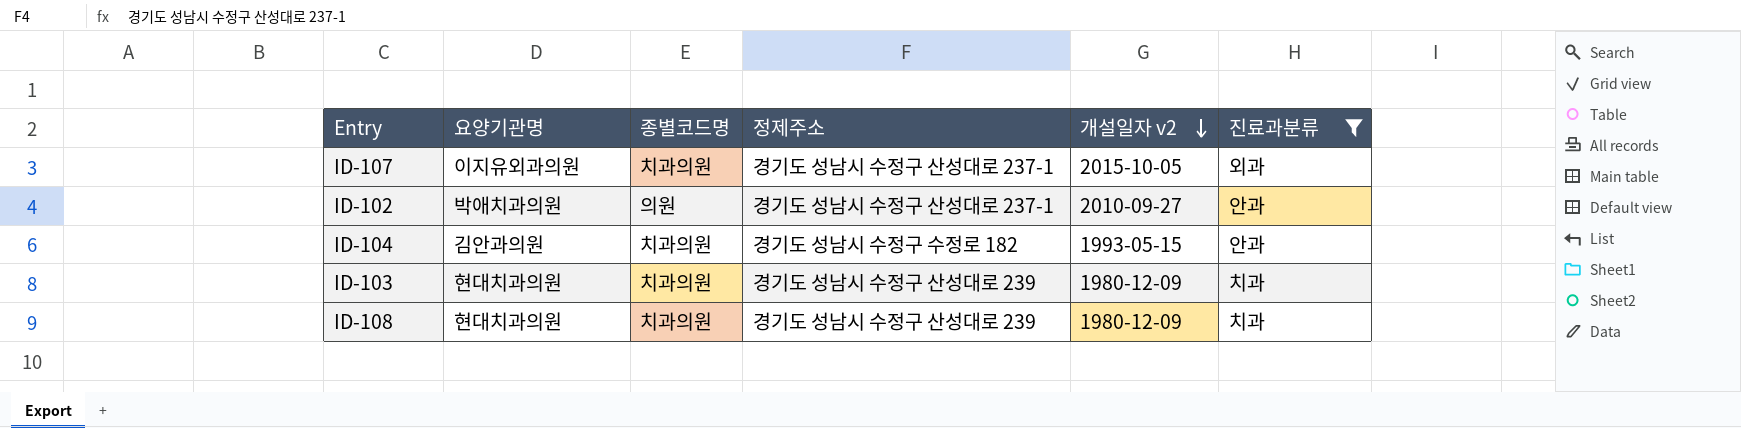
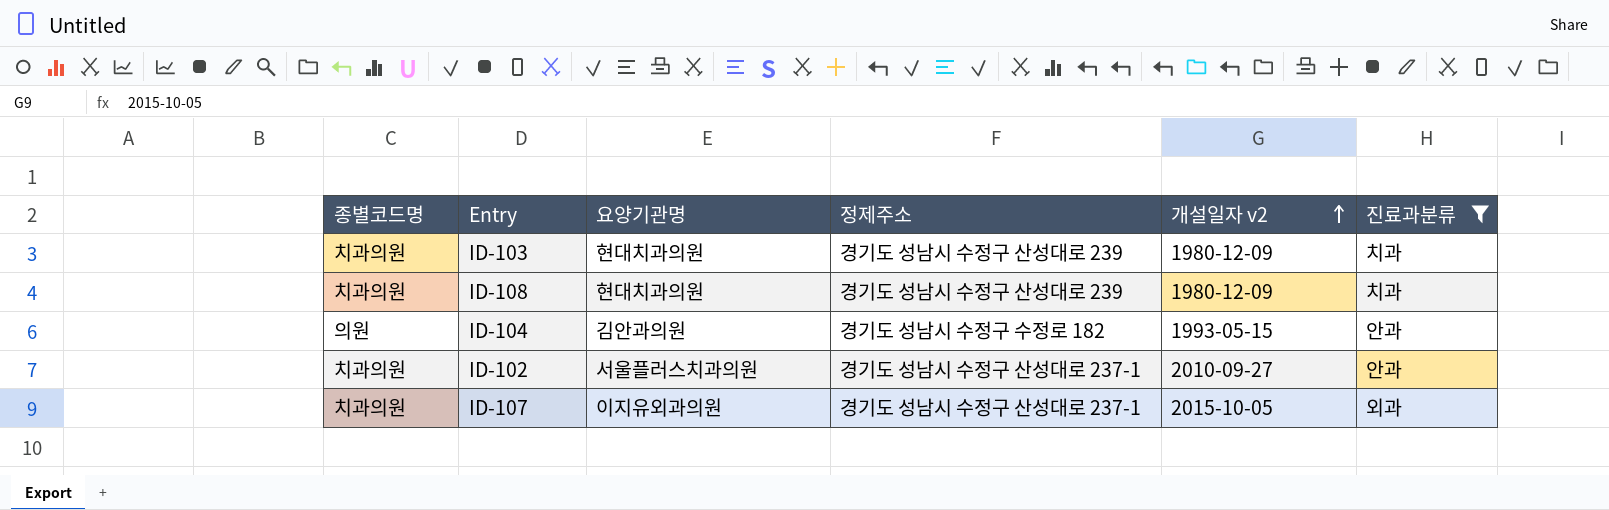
row order: 개설일자 v2 descending -> 개설일자 v2 ascending
column 종별코드명 | position: 3 -> 1
ID-104 | 종별코드명: 치과의원 -> 의원
ID-102 | 종별코드명: 의원 -> 치과의원
ID-102 | 요양기관명: 박애치과의원 -> 서울플러스치과의원

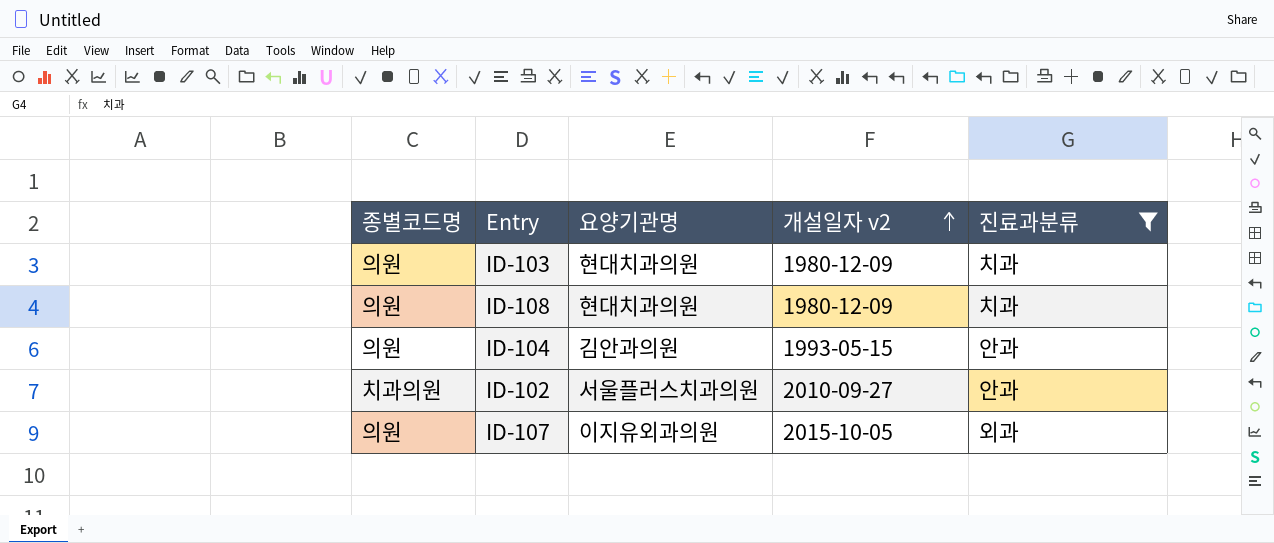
column 정제주소 | position: 4 -> none
ID-103 | 종별코드명: 치과의원 -> 의원
ID-108 | 종별코드명: 치과의원 -> 의원
ID-107 | 종별코드명: 치과의원 -> 의원

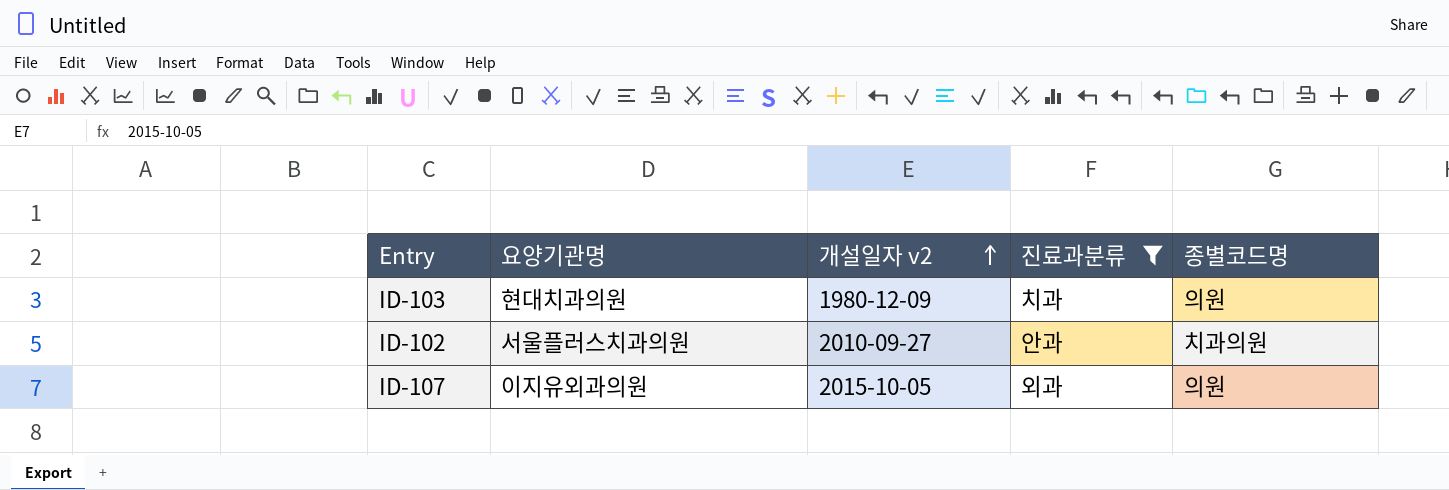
column 종별코드명 | position: 1 -> 5
row ID-108: 의원 | 현대치과의원 | 1980-12-09 | 치과 -> none
row ID-104: 의원 | 김안과의원 | 1993-05-15 | 안과 -> none

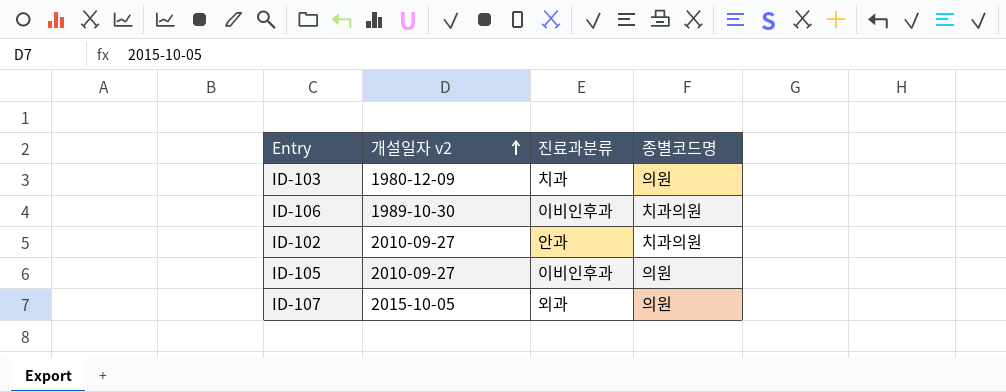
filter: 진료과분류 != 이비인후과 -> none
column 요양기관명 | position: 2 -> none

